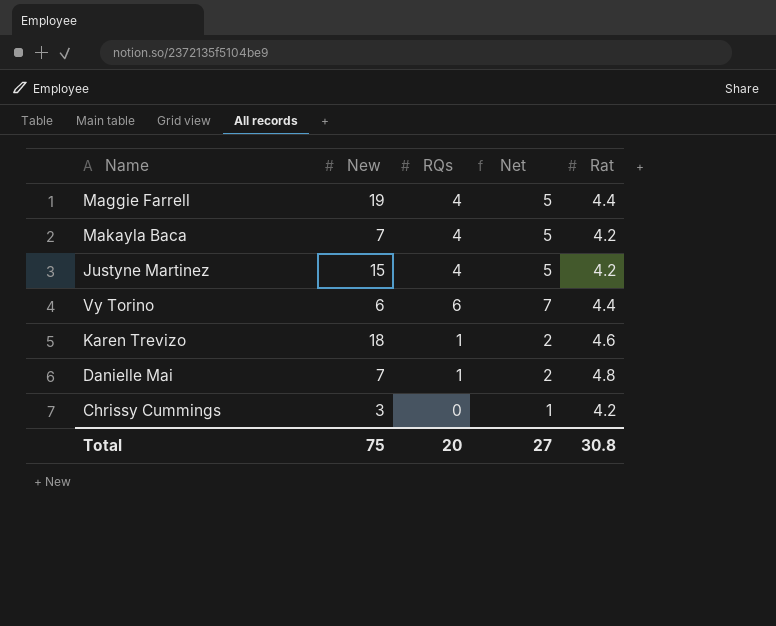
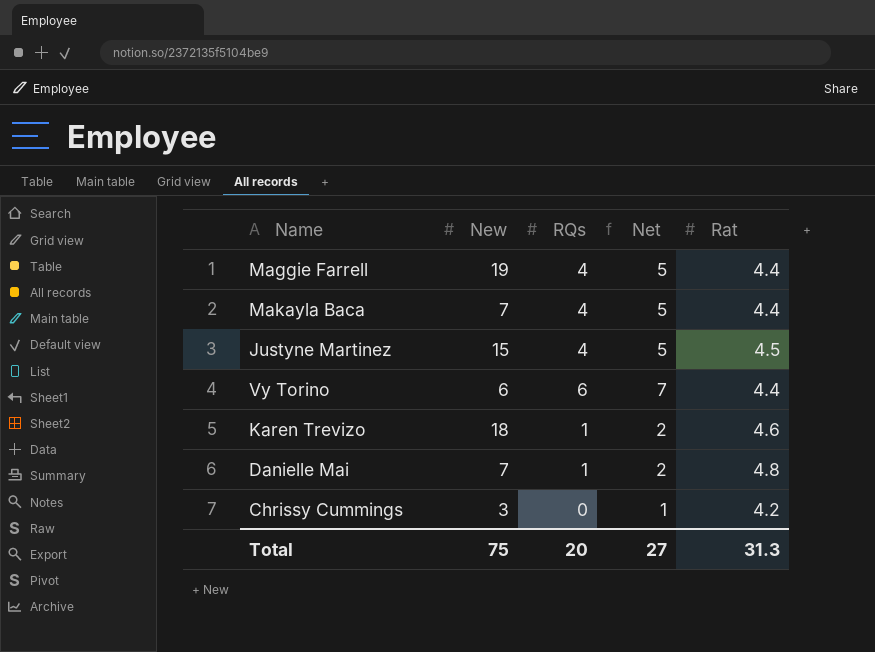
Makayla Baca | Rat: 4.2 -> 4.4
Justyne Martinez | Rat: 4.2 -> 4.5
Total | Rat: 30.8 -> 31.3

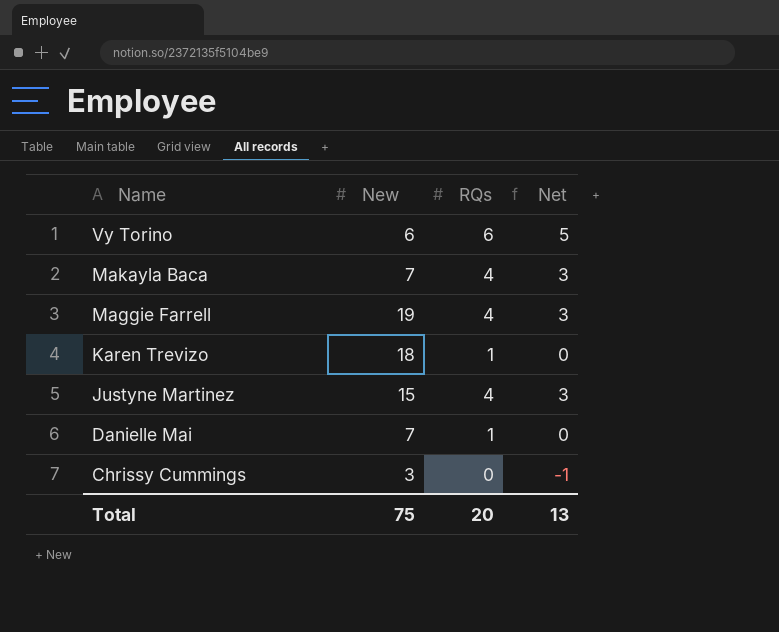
row order: none -> Name descending
column Rat | position: 5 -> none
column Net | formula: [RQs] + 1 -> [RQs] - 1
Total | Net: 27 -> 13

